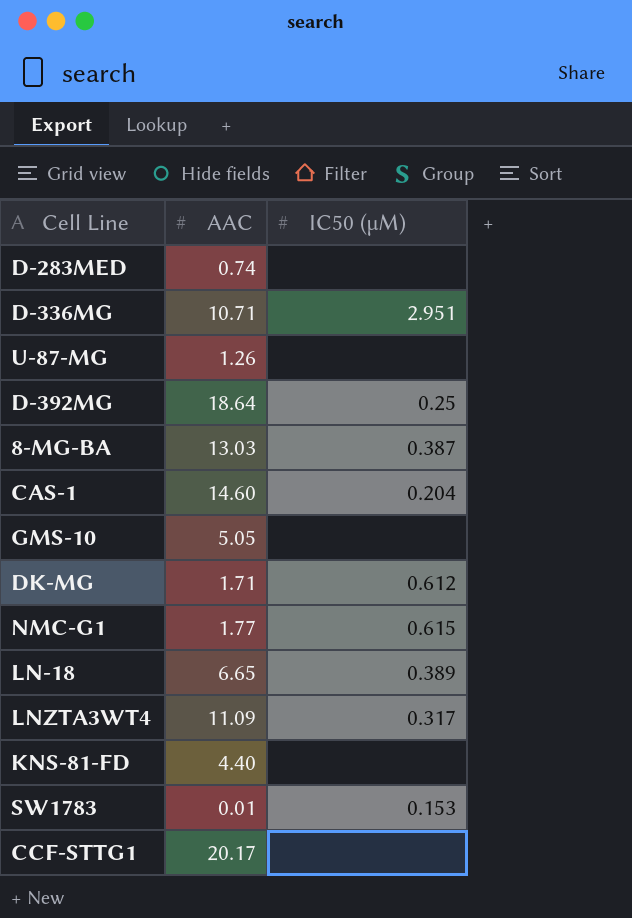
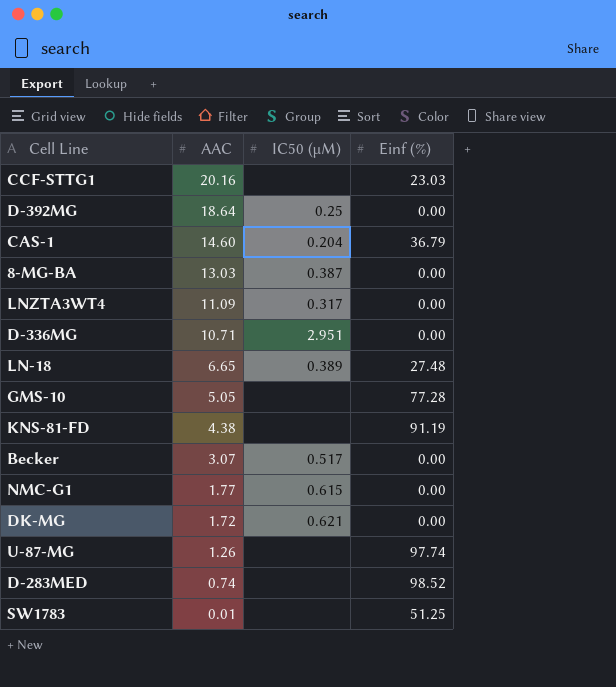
row order: none -> AAC descending
column Einf (%) | position: none -> 4
CCF-STTG1 | AAC: 20.17 -> 20.16
KNS-81-FD | AAC: 4.40 -> 4.38
row Becker: none -> 3.07 | 0.517 | 0.00
DK-MG | AAC: 1.71 -> 1.72
DK-MG | IC50 (µM): 0.612 -> 0.621
SW1783 | IC50 (µM): 0.153 -> none

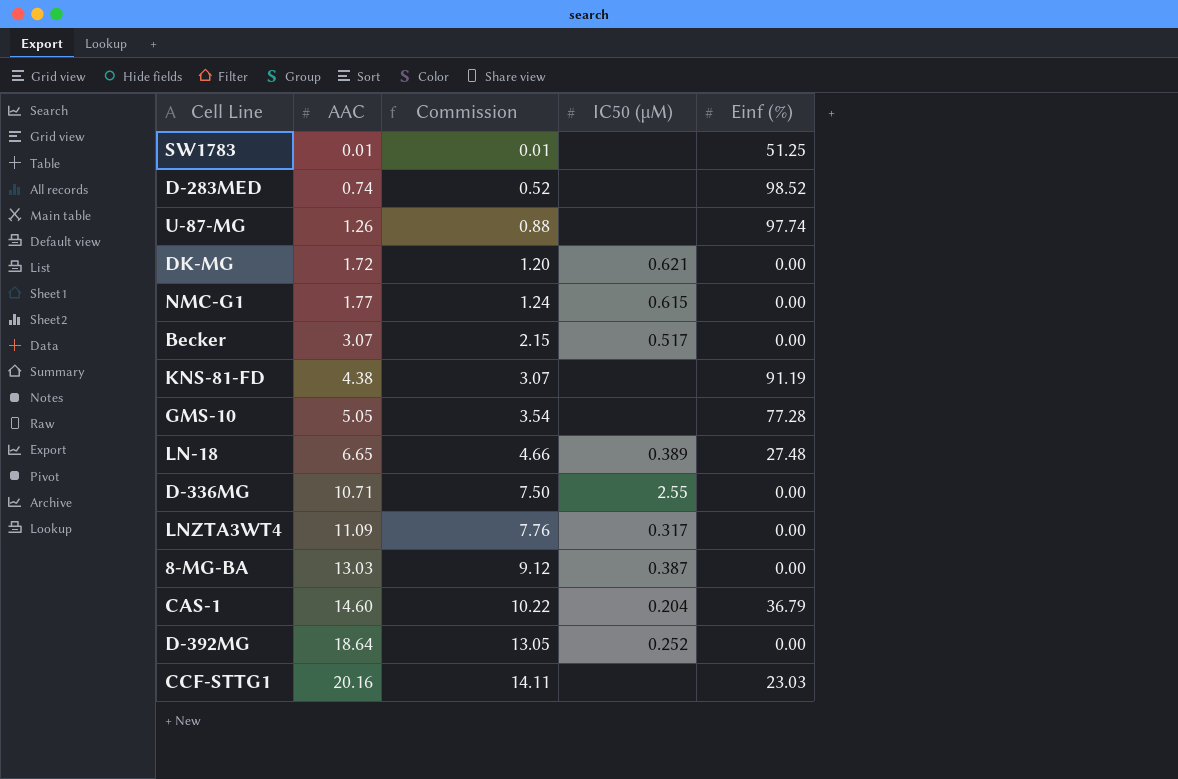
row order: AAC descending -> AAC ascending
column Commission | formula: none -> [AAC] * 0.7
D-336MG | IC50 (µM): 2.951 -> 2.55
D-392MG | IC50 (µM): 0.25 -> 0.252

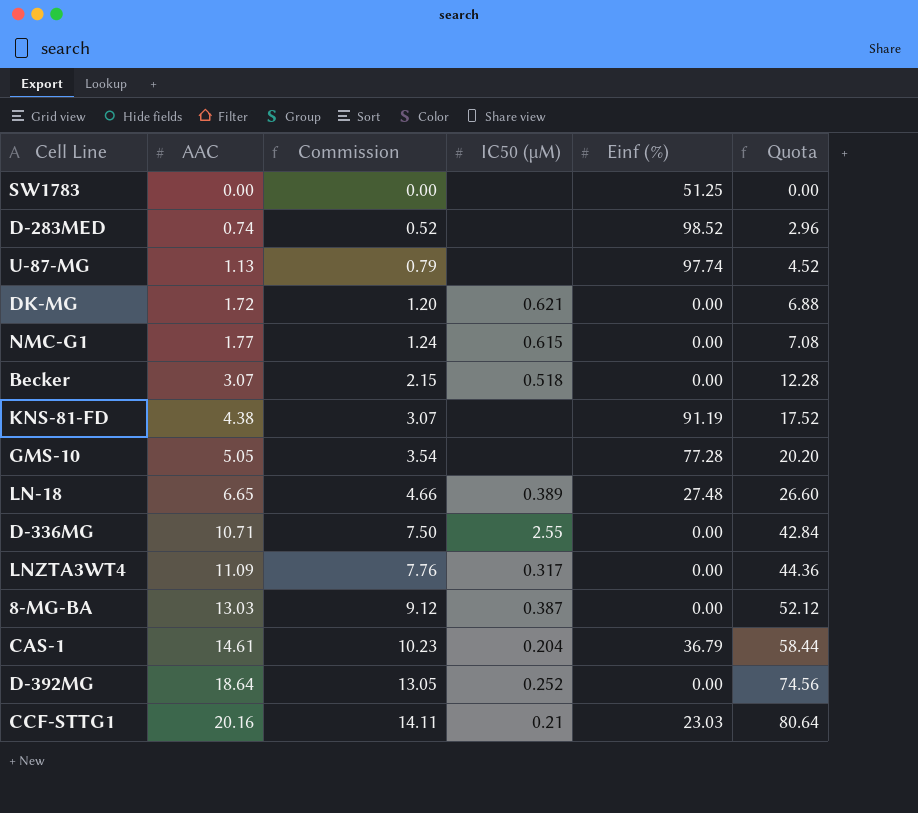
column Quota | formula: none -> [AAC] * 4
SW1783 | AAC: 0.01 -> 0.00
SW1783 | Commission: 0.01 -> 0.00
U-87-MG | AAC: 1.26 -> 1.13
U-87-MG | Commission: 0.88 -> 0.79
Becker | IC50 (µM): 0.517 -> 0.518
CAS-1 | AAC: 14.60 -> 14.61
CAS-1 | Commission: 10.22 -> 10.23
CCF-STTG1 | IC50 (µM): none -> 0.21

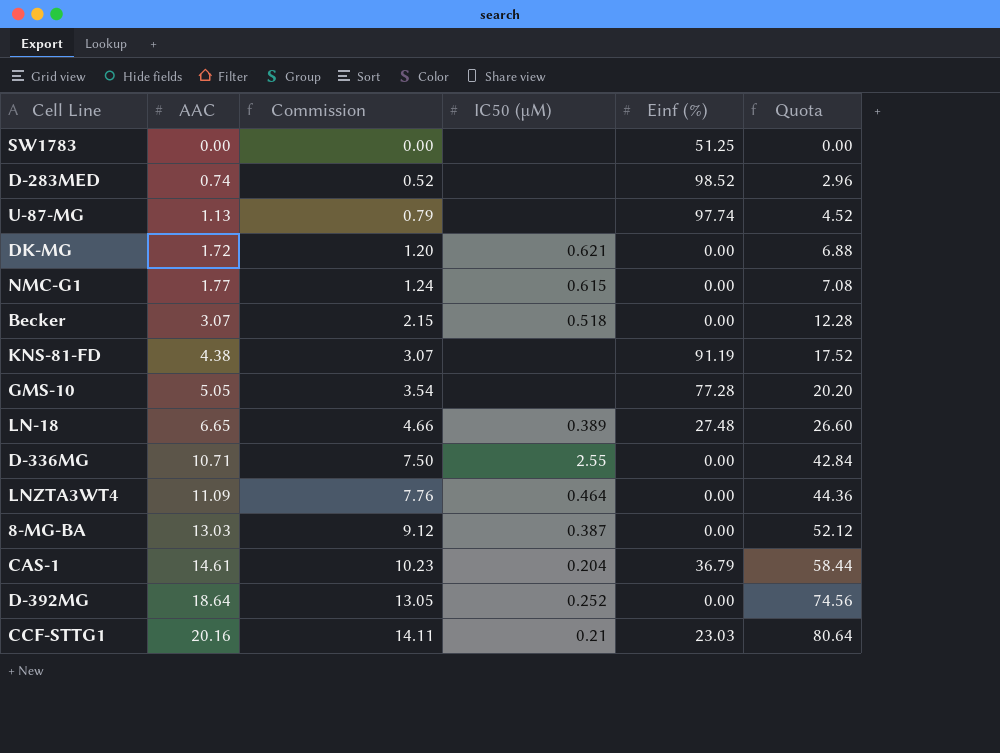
LNZTA3WT4 | IC50 (µM): 0.317 -> 0.464

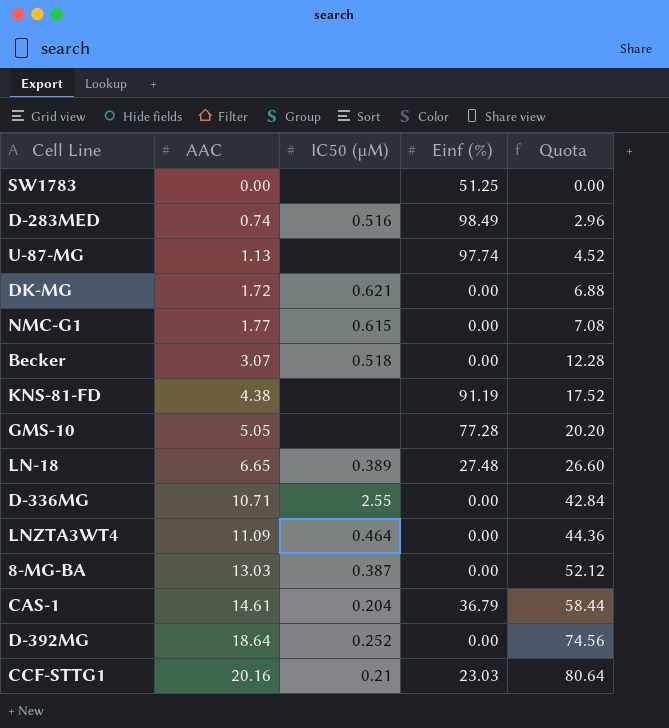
column Commission | formula: [AAC] * 0.7 -> none
D-283MED | IC50 (µM): none -> 0.516
D-283MED | Einf (%): 98.52 -> 98.49

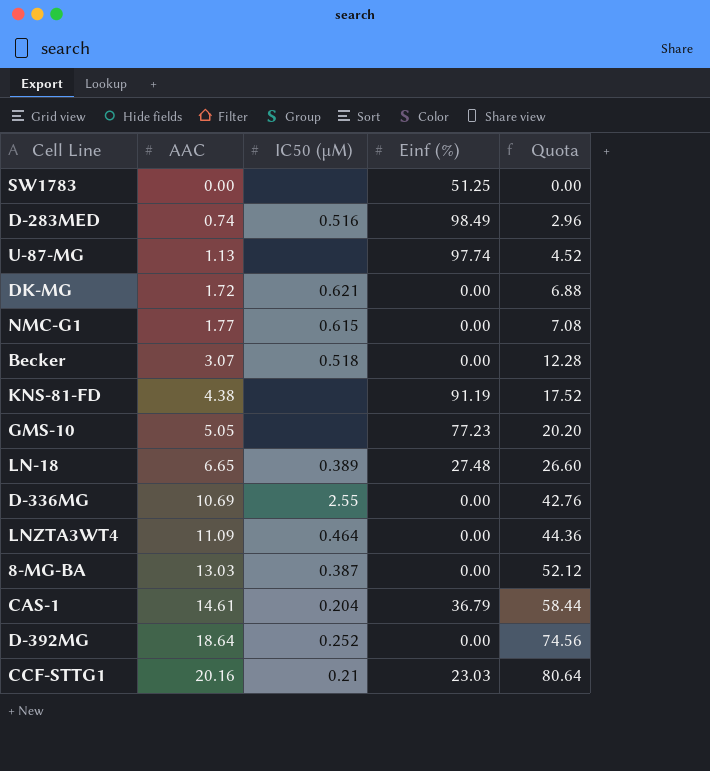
GMS-10 | Einf (%): 77.28 -> 77.23
D-336MG | AAC: 10.71 -> 10.69
D-336MG | Quota: 42.84 -> 42.76

